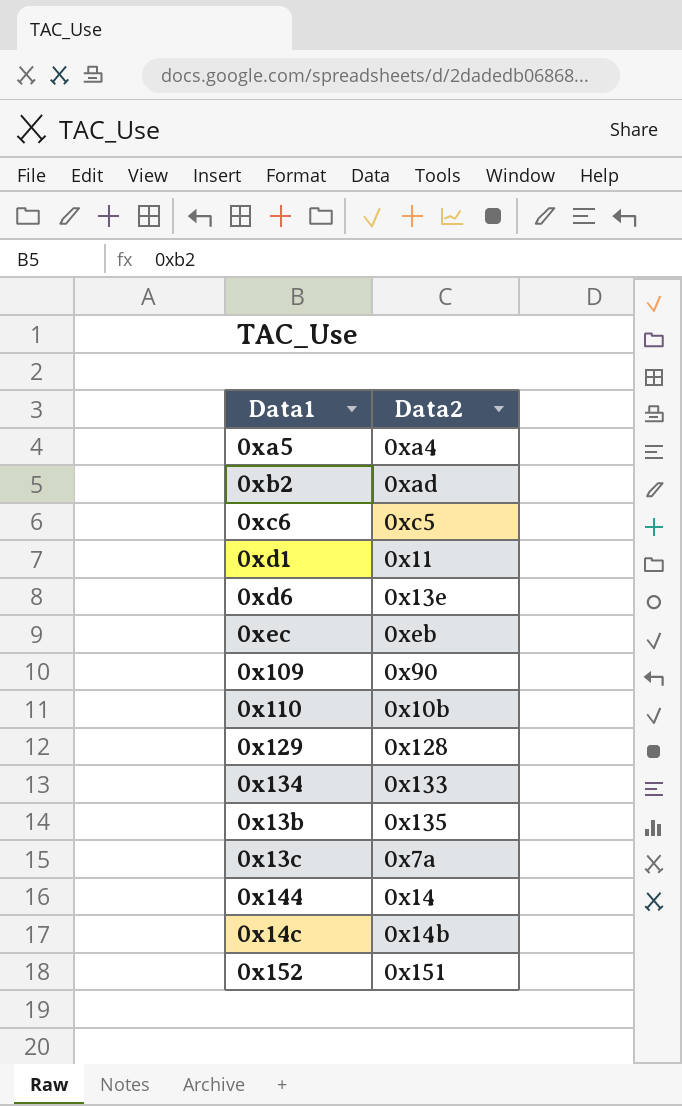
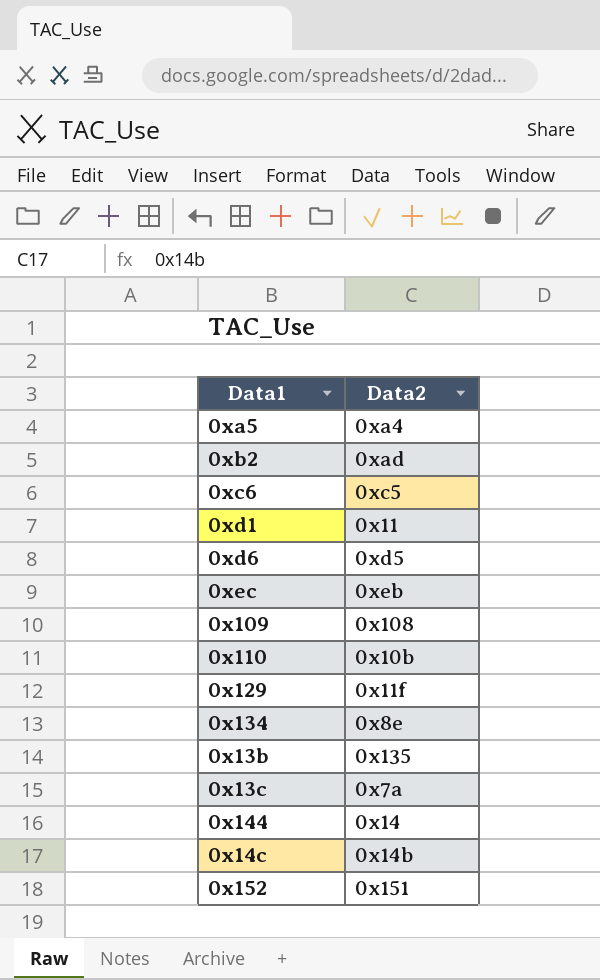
0xd6 | Data2: 0x13e -> 0xd5
0x109 | Data2: 0x90 -> 0x108
0x129 | Data2: 0x128 -> 0x11f
0x134 | Data2: 0x133 -> 0x8e

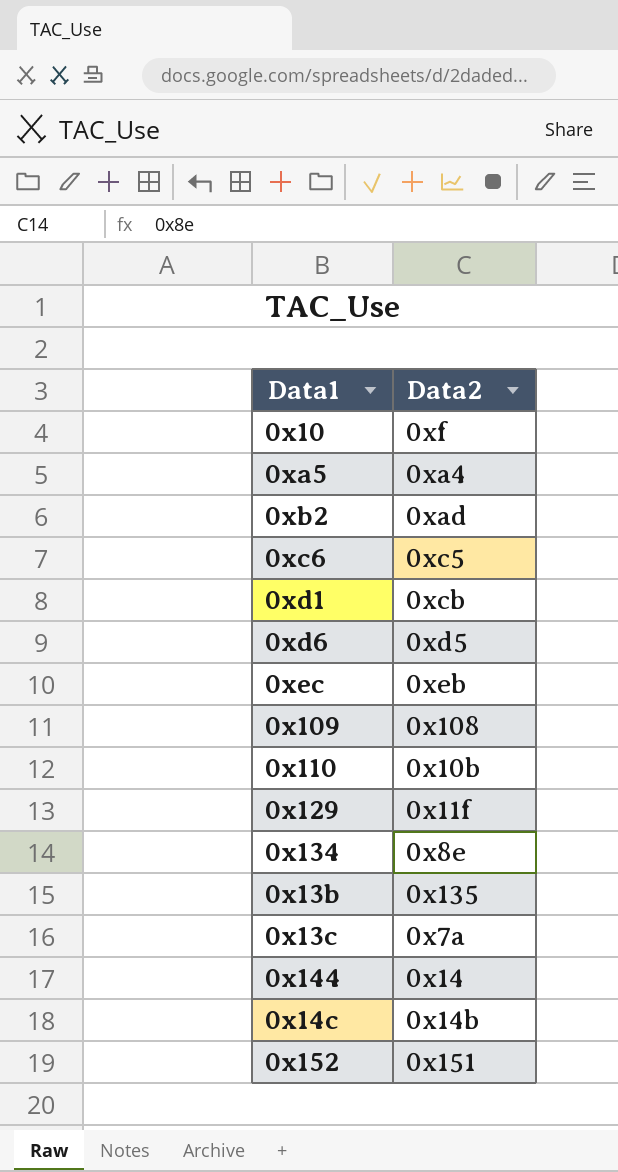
row 0x10: none -> 0xf
0xd1 | Data2: 0x11 -> 0xcb

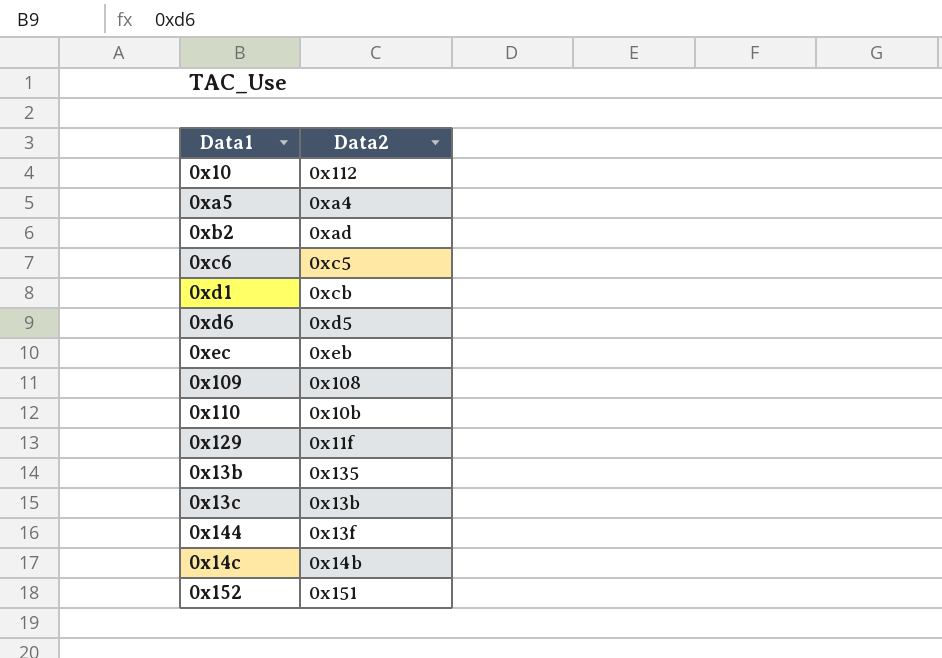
row 0x134: 0x8e -> none
0x10 | Data2: 0xf -> 0x112
0x13c | Data2: 0x7a -> 0x13b
0x144 | Data2: 0x14 -> 0x13f

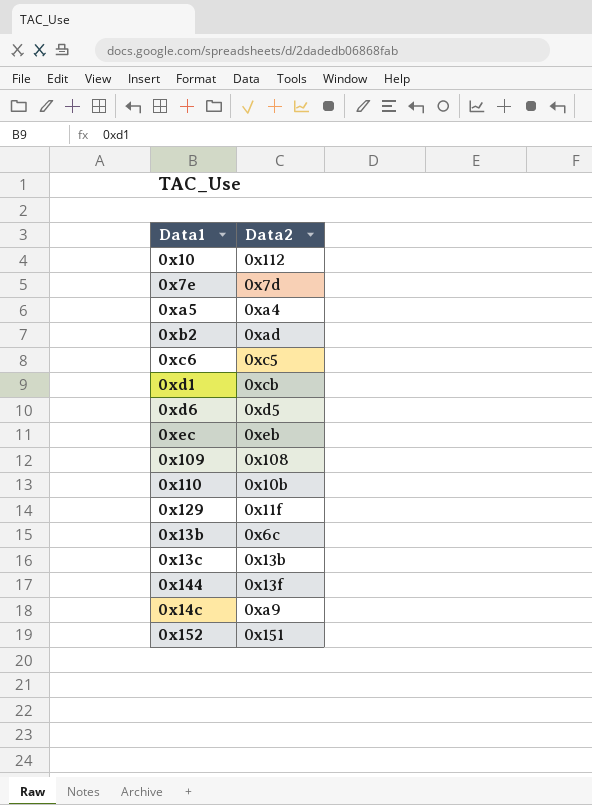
row 0x7e: none -> 0x7d
0x13b | Data2: 0x135 -> 0x6c
0x14c | Data2: 0x14b -> 0xa9

